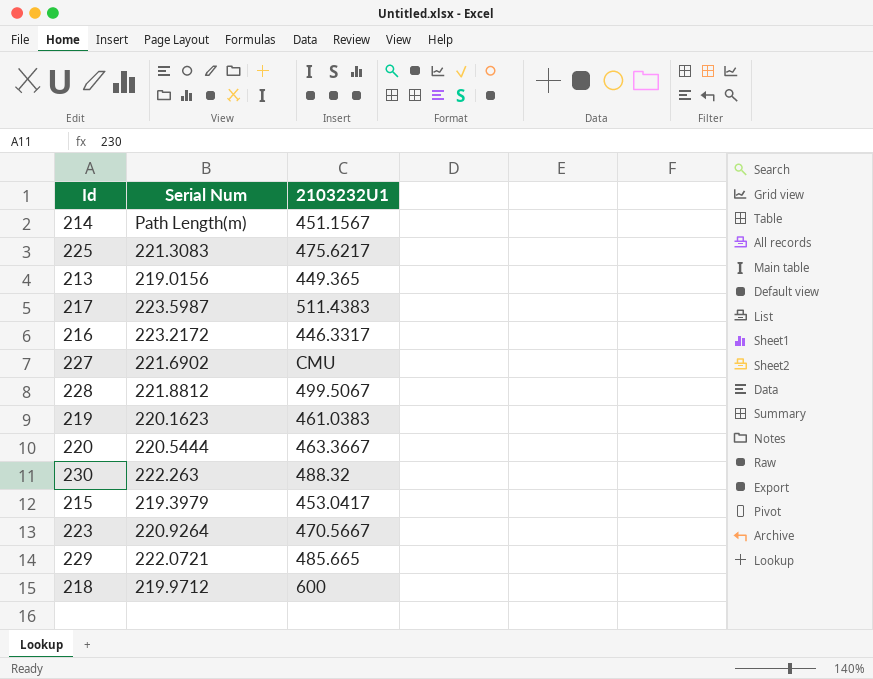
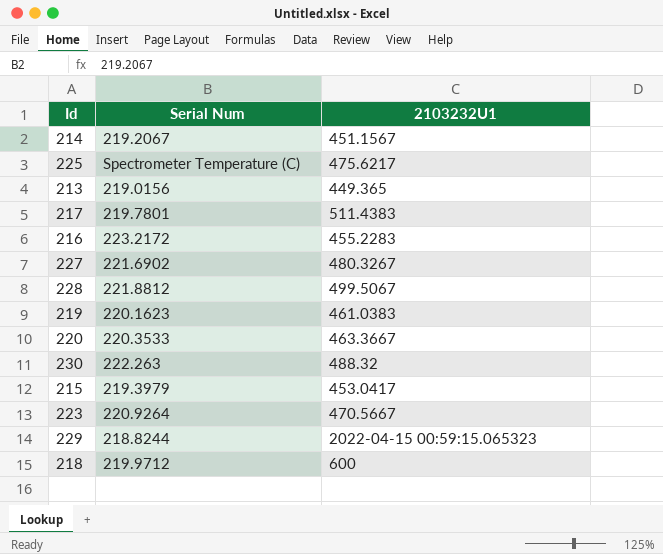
214 | Serial Num: Path Length(m) -> 219.2067
225 | Serial Num: 221.3083 -> Spectrometer Temperature (C)
217 | Serial Num: 223.5987 -> 219.7801
216 | 2103232U1: 446.3317 -> 455.2283
227 | 2103232U1: CMU -> 480.3267
220 | Serial Num: 220.5444 -> 220.3533
229 | Serial Num: 222.0721 -> 218.8244
229 | 2103232U1: 485.665 -> 2022-04-15 00:59:15.065323

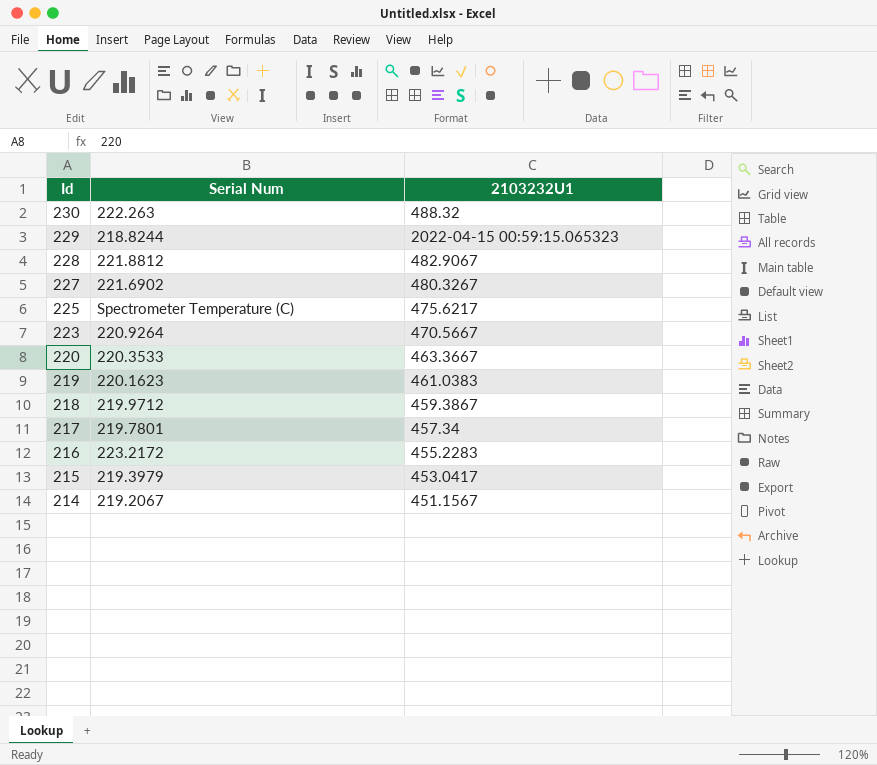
row order: none -> Id descending
row 213: 219.0156 | 449.365 -> none
228 | 2103232U1: 499.5067 -> 482.9067
218 | 2103232U1: 600 -> 459.3867
217 | 2103232U1: 511.4383 -> 457.34

